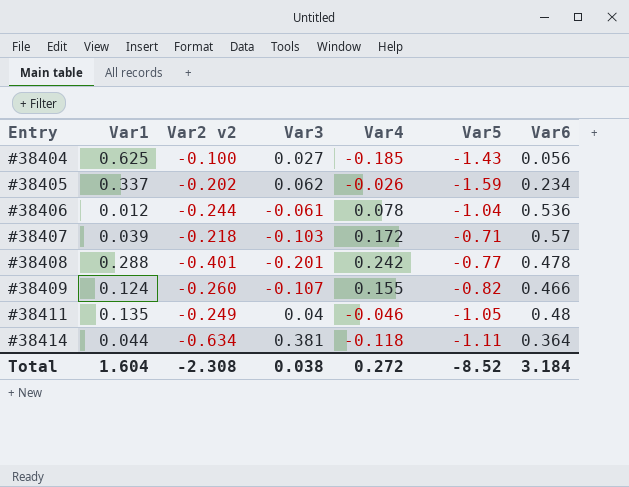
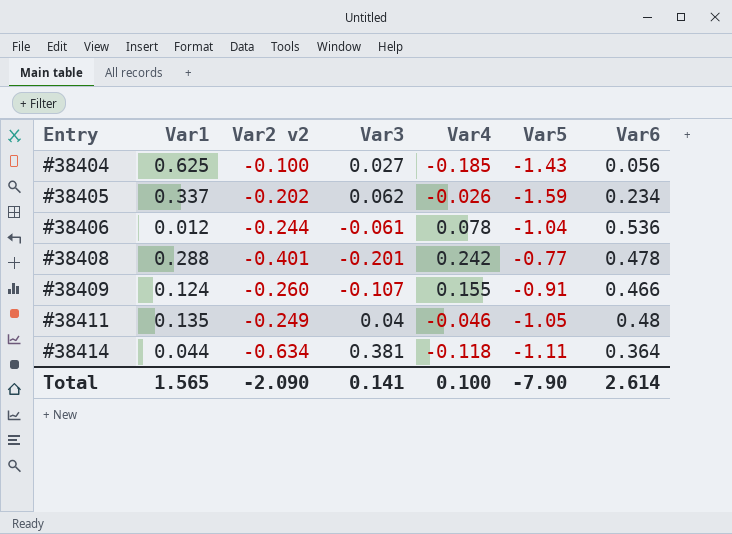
row #38407: 0.039 | -0.218 | -0.103 | 0.172 | -0.71 | 0.57 -> none
#38409 | Var5: -0.82 -> -0.91
Total | Var1: 1.604 -> 1.565
Total | Var2 v2: -2.308 -> -2.090
Total | Var3: 0.038 -> 0.141
Total | Var4: 0.272 -> 0.100
Total | Var5: -8.52 -> -7.90
Total | Var6: 3.184 -> 2.614

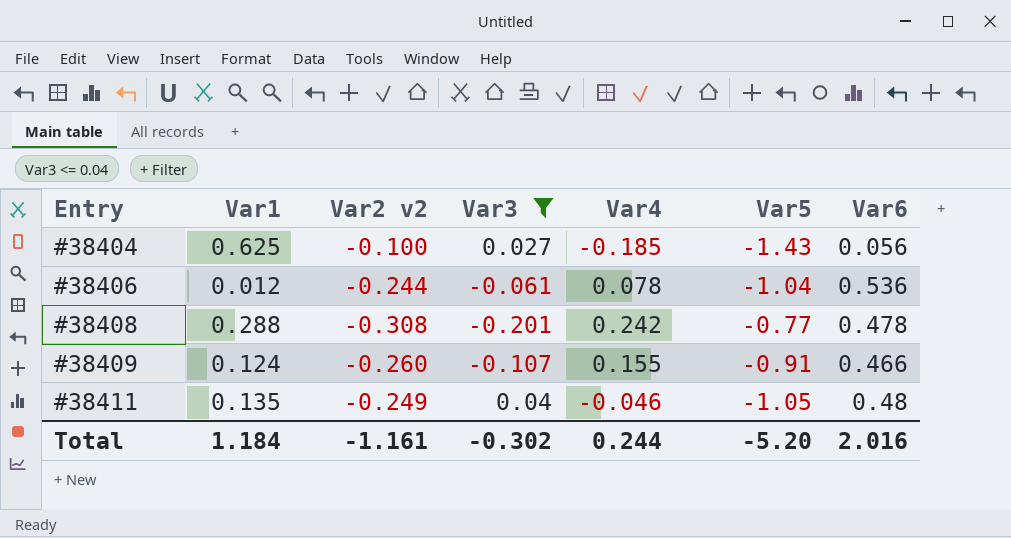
filter: none -> Var3 <= 0.04
#38408 | Var2 v2: -0.401 -> -0.308
Total | Var1: 1.565 -> 1.184
Total | Var2 v2: -2.090 -> -1.161
Total | Var3: 0.141 -> -0.302
Total | Var4: 0.100 -> 0.244
Total | Var5: -7.90 -> -5.20
Total | Var6: 2.614 -> 2.016

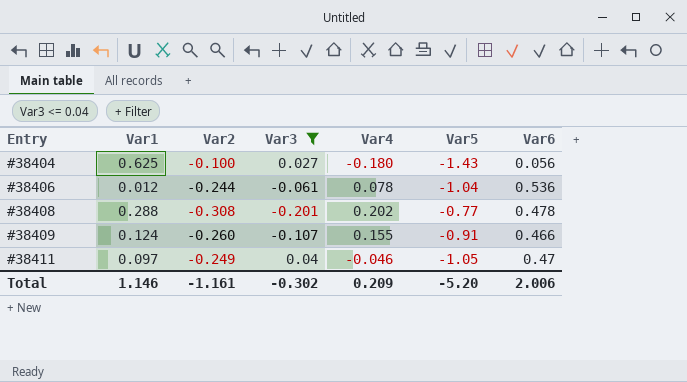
column name: Var2 v2 -> Var2
#38404 | Var4: -0.185 -> -0.180
#38408 | Var4: 0.242 -> 0.202
#38411 | Var1: 0.135 -> 0.097
#38411 | Var6: 0.48 -> 0.47
Total | Var1: 1.184 -> 1.146
Total | Var4: 0.244 -> 0.209
Total | Var6: 2.016 -> 2.006

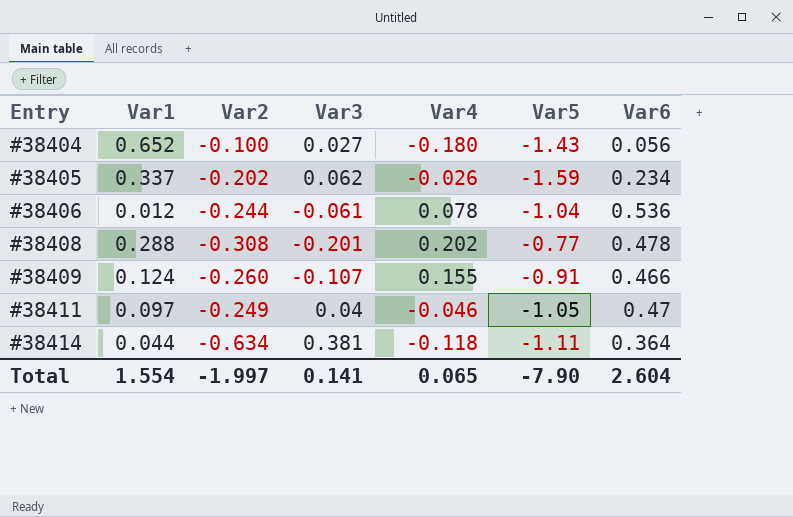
filter: Var3 <= 0.04 -> none
#38404 | Var1: 0.625 -> 0.652
Total | Var1: 1.146 -> 1.554
Total | Var2: -1.161 -> -1.997
Total | Var3: -0.302 -> 0.141
Total | Var4: 0.209 -> 0.065
Total | Var5: -5.20 -> -7.90
Total | Var6: 2.006 -> 2.604

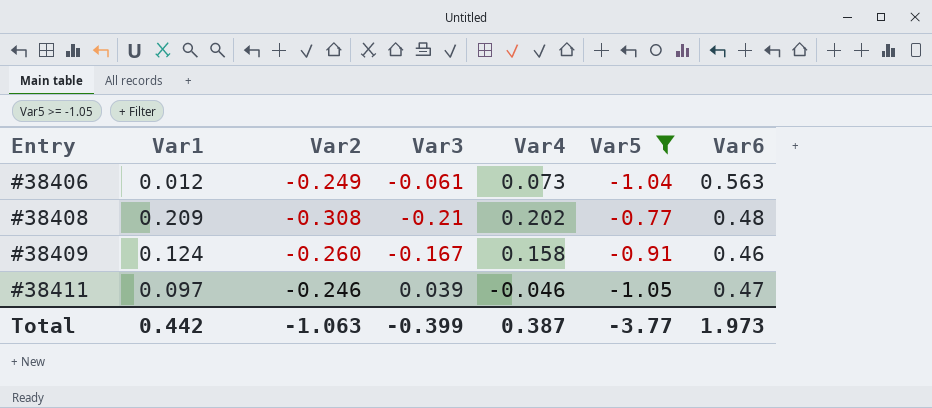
filter: none -> Var5 >= -1.05
#38406 | Var2: -0.244 -> -0.249
#38406 | Var4: 0.078 -> 0.073
#38406 | Var6: 0.536 -> 0.563
#38408 | Var1: 0.288 -> 0.209
#38408 | Var3: -0.201 -> -0.21
#38408 | Var6: 0.478 -> 0.48
#38409 | Var3: -0.107 -> -0.167
#38409 | Var4: 0.155 -> 0.158
#38409 | Var6: 0.466 -> 0.46
#38411 | Var2: -0.249 -> -0.246
#38411 | Var3: 0.04 -> 0.039
Total | Var1: 1.554 -> 0.442
Total | Var2: -1.997 -> -1.063
Total | Var3: 0.141 -> -0.399
Total | Var4: 0.065 -> 0.387
Total | Var5: -7.90 -> -3.77
Total | Var6: 2.604 -> 1.973

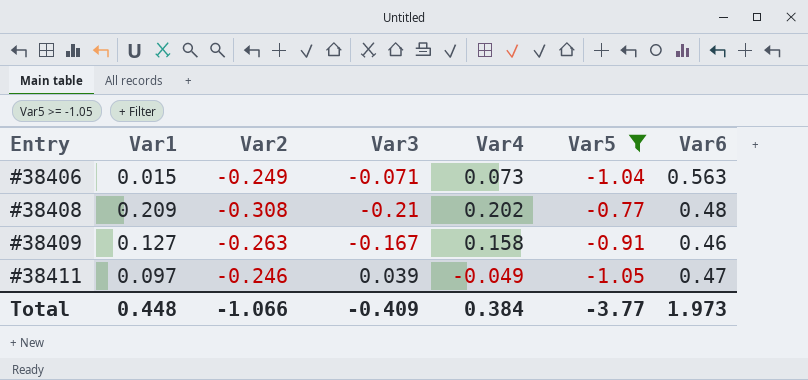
#38406 | Var1: 0.012 -> 0.015
#38406 | Var3: -0.061 -> -0.071
#38409 | Var1: 0.124 -> 0.127
#38409 | Var2: -0.260 -> -0.263
#38411 | Var4: -0.046 -> -0.049
Total | Var1: 0.442 -> 0.448
Total | Var2: -1.063 -> -1.066
Total | Var3: -0.399 -> -0.409
Total | Var4: 0.387 -> 0.384

